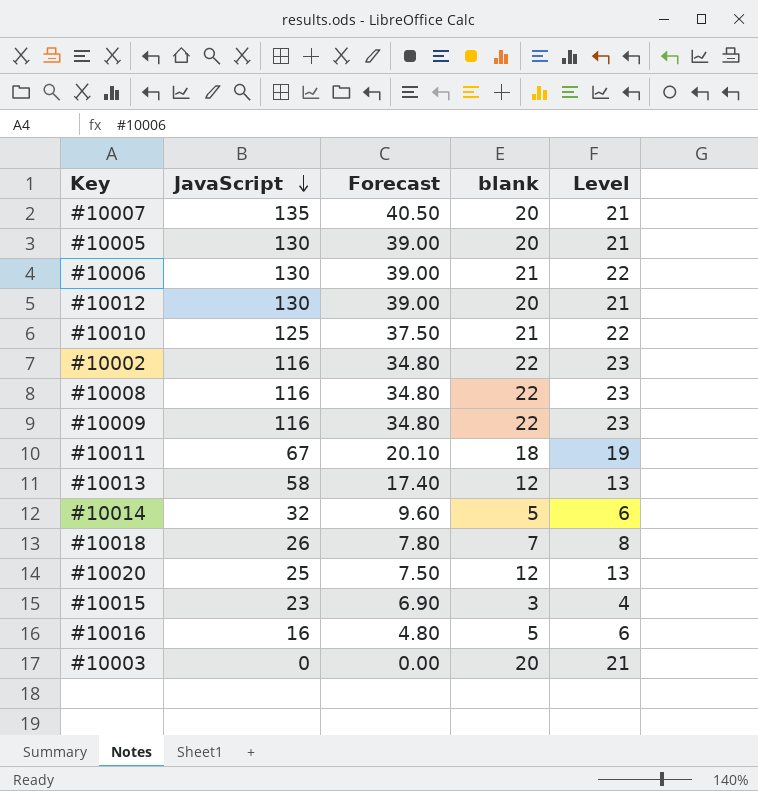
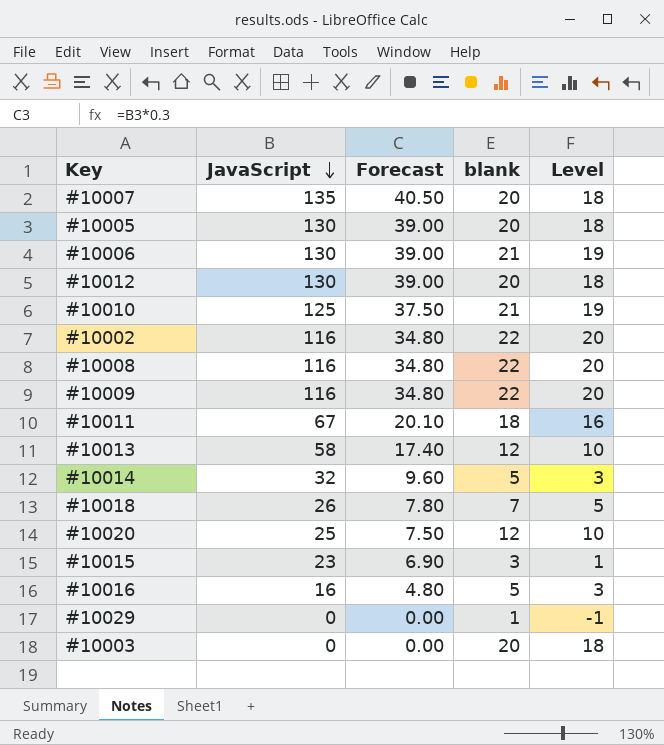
column Level | formula: [blank] + 1 -> [blank] - 2
row #10029: none -> 0 | 0.00 | 1 | -1

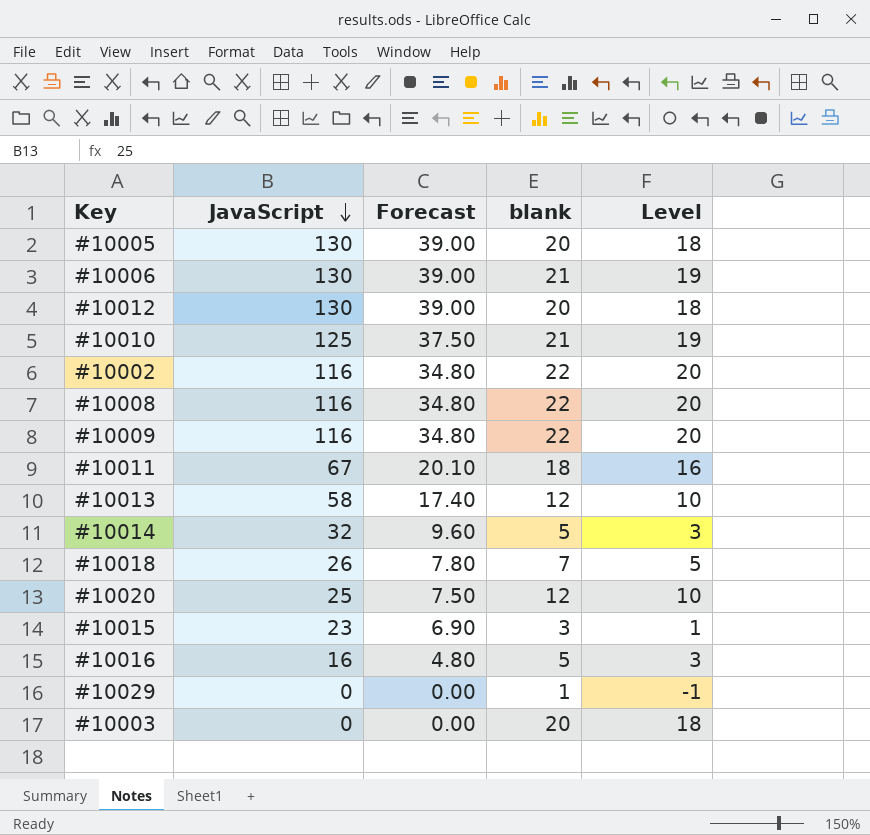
row #10007: 135 | 40.50 | 20 | 18 -> none

